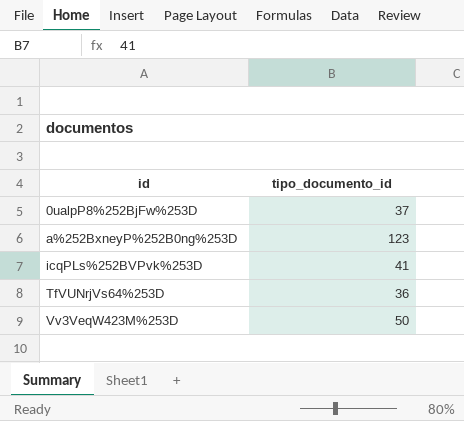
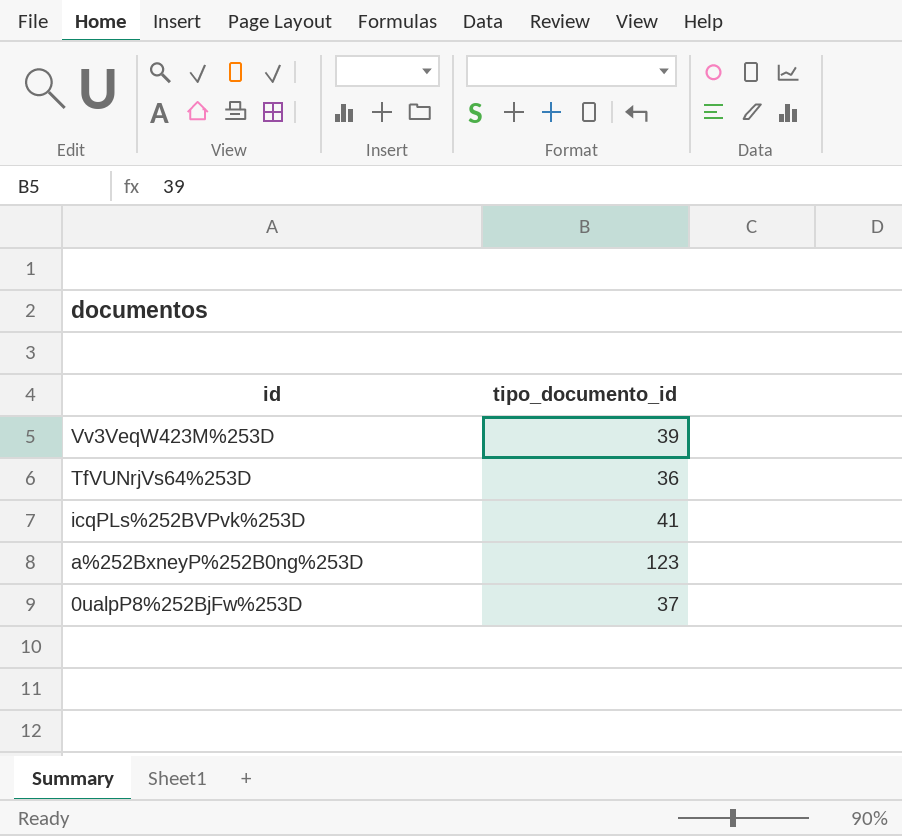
row order: id ascending -> id descending
Vv3VeqW423M%253D | tipo_documento_id: 50 -> 39

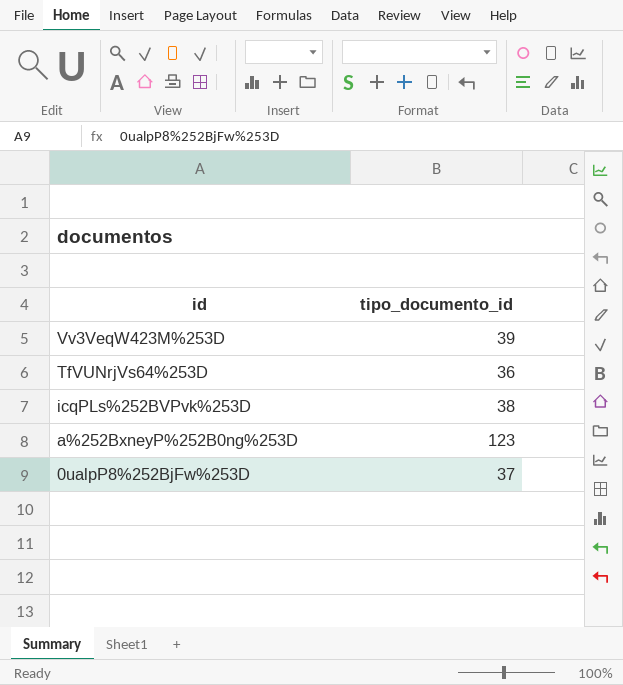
icqPLs%252BVPvk%253D | tipo_documento_id: 41 -> 38

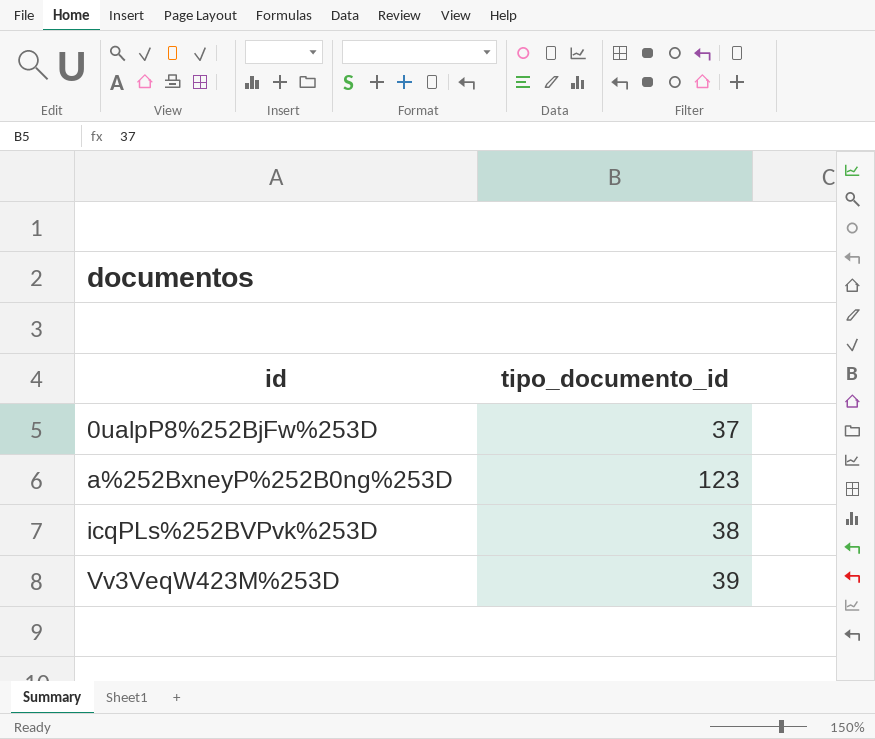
row order: id descending -> id ascending
row TfVUNrjVs64%253D: 36 -> none

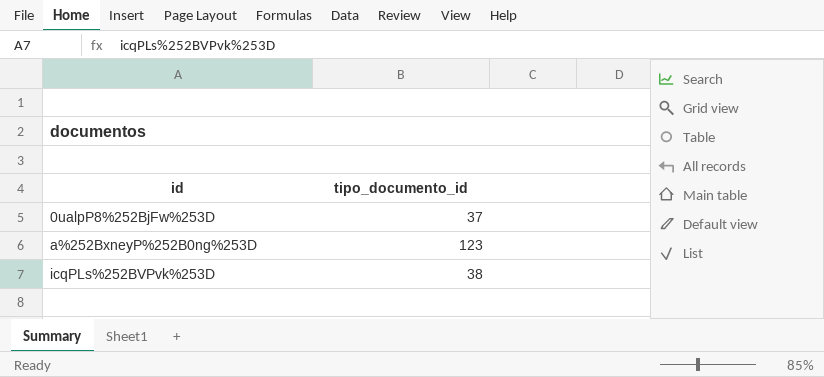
row Vv3VeqW423M%253D: 39 -> none

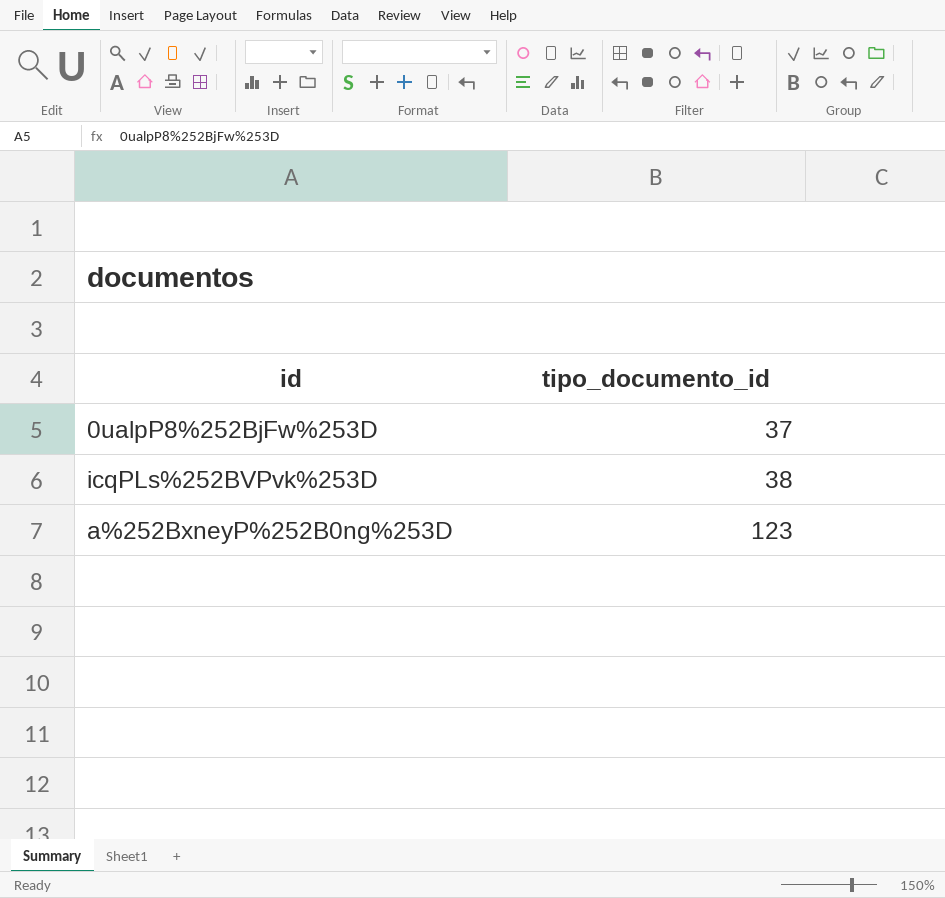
row order: id ascending -> tipo_documento_id ascending

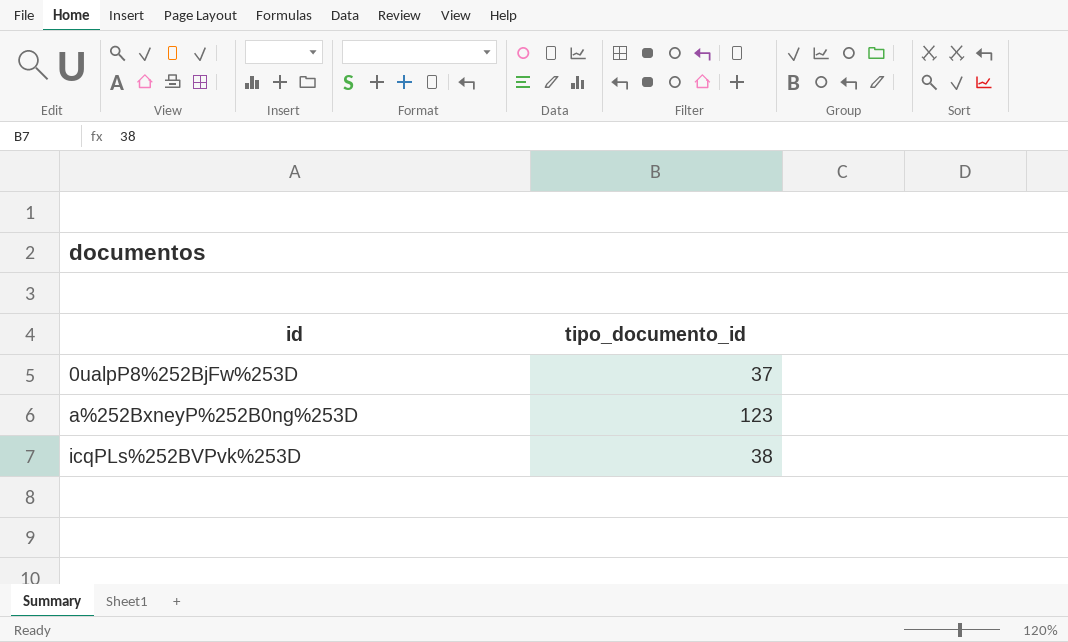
row order: tipo_documento_id ascending -> id ascending

